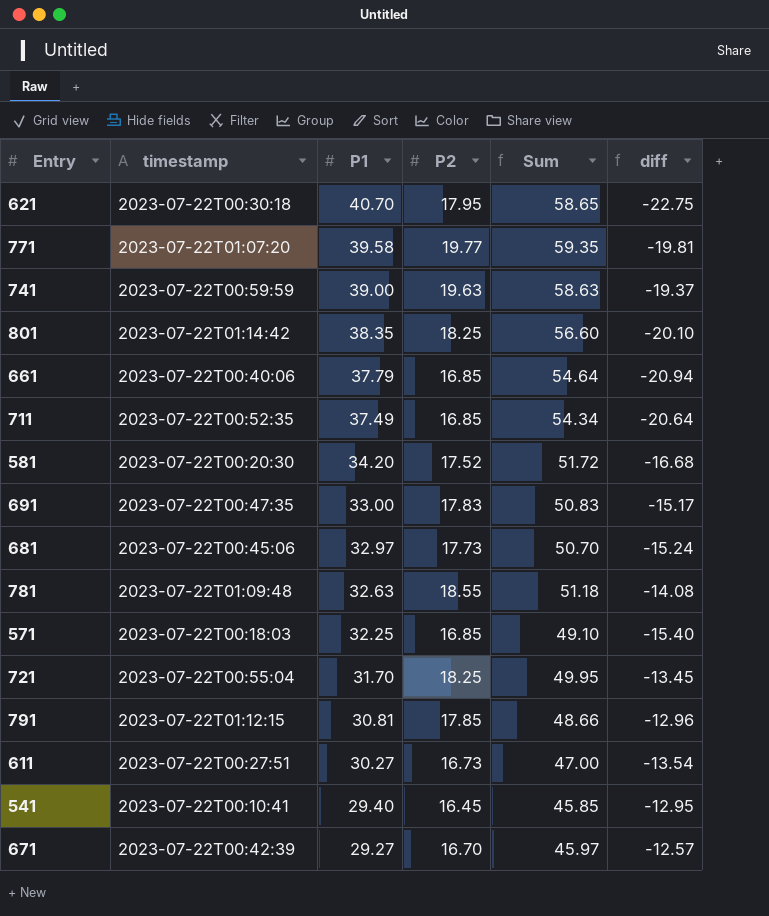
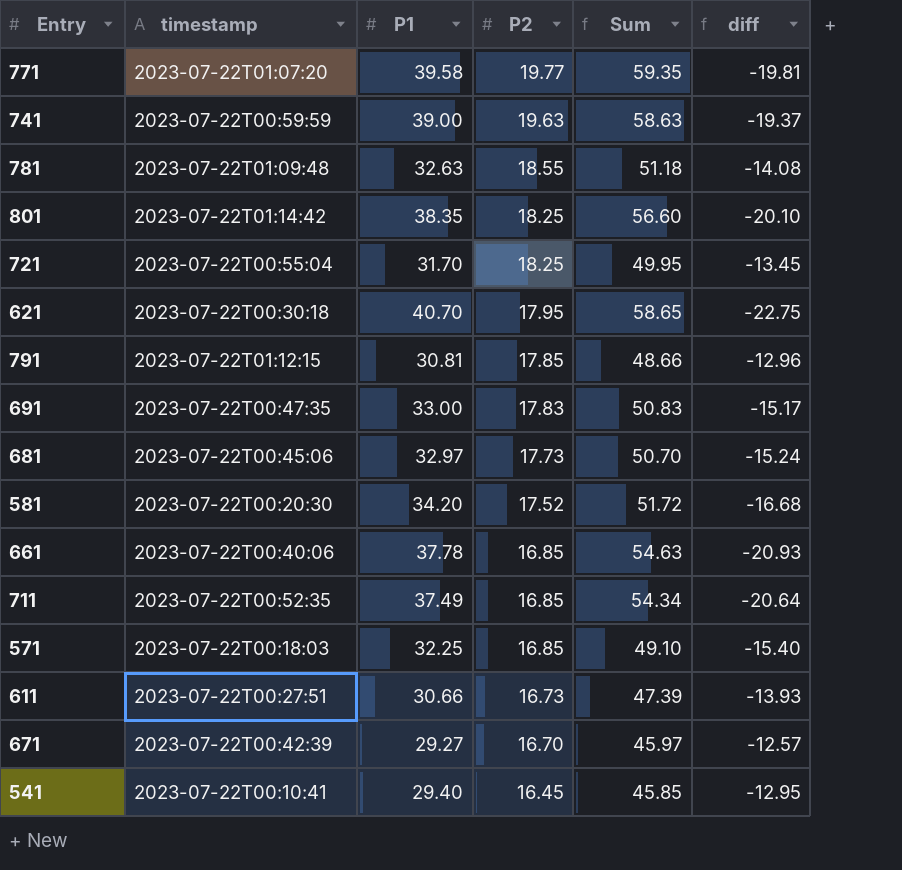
row order: P1 descending -> P2 descending
661 | P1: 37.79 -> 37.78
661 | Sum: 54.64 -> 54.63
661 | diff: -20.94 -> -20.93
611 | P1: 30.27 -> 30.66
611 | Sum: 47.00 -> 47.39
611 | diff: -13.54 -> -13.93

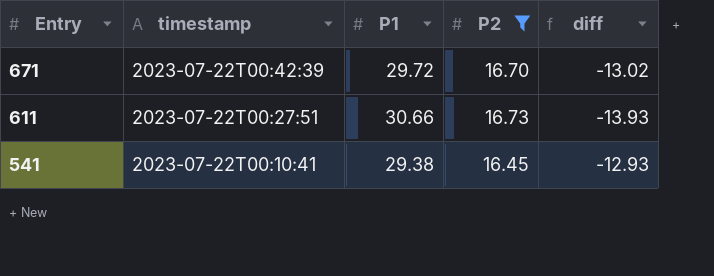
filter: none -> P2 <= 16.73
row order: P2 descending -> Entry descending
column Sum | formula: [P1] + [P2] -> none
671 | P1: 29.27 -> 29.72
671 | diff: -12.57 -> -13.02
541 | P1: 29.40 -> 29.38
541 | diff: -12.95 -> -12.93

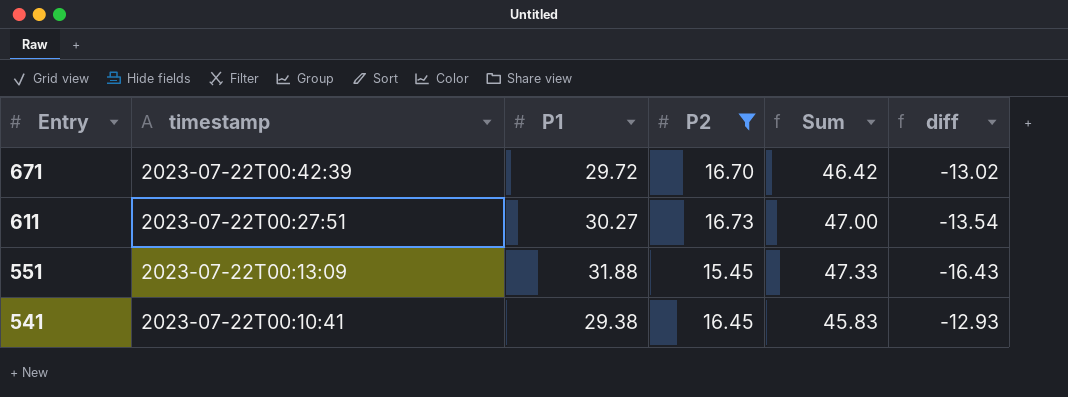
column Sum | formula: none -> [P1] + [P2]
611 | P1: 30.66 -> 30.27
611 | diff: -13.93 -> -13.54
row 551: none -> 2023-07-22T00:13:09 | 31.88 | 15.45 | 47.33 | -16.43

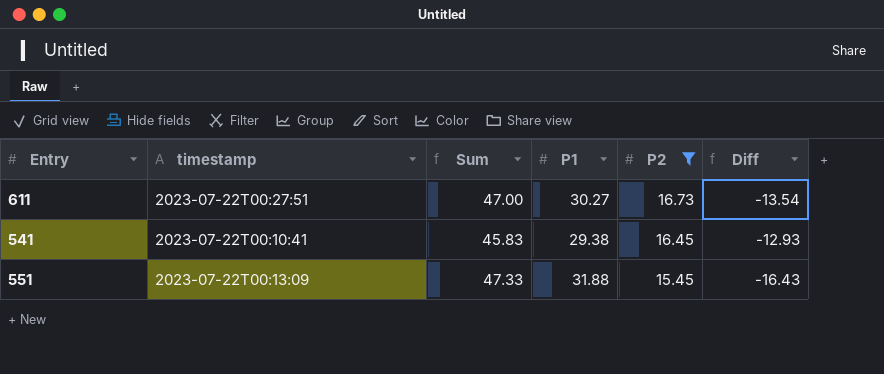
row order: Entry descending -> P2 descending
column Sum | position: 5 -> 3
column name: diff -> Diff
row 671: 2023-07-22T00:42:39 | 29.72 | 16.70 | 46.42 | -13.02 -> none

